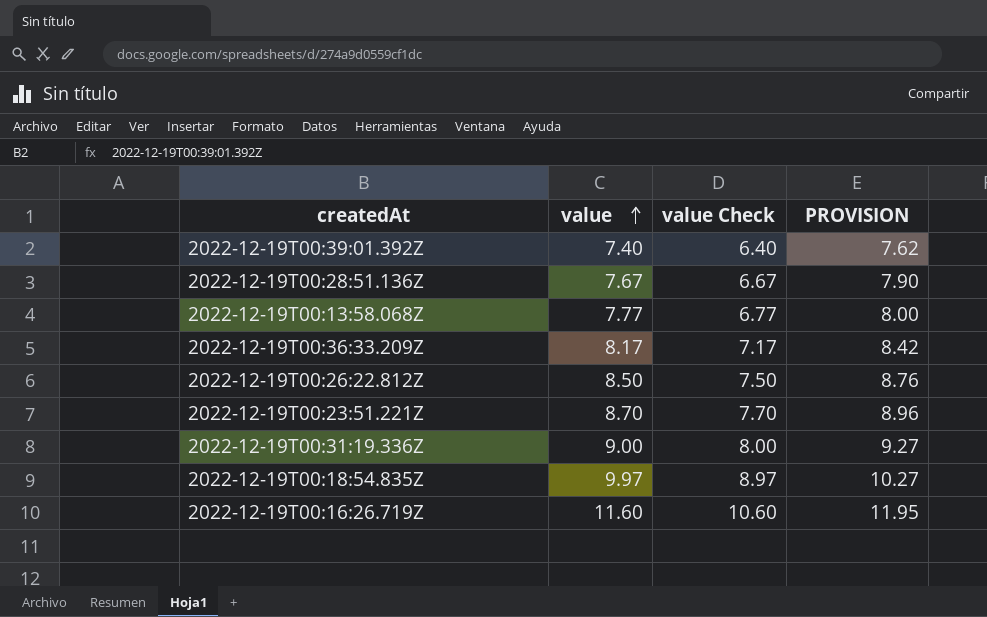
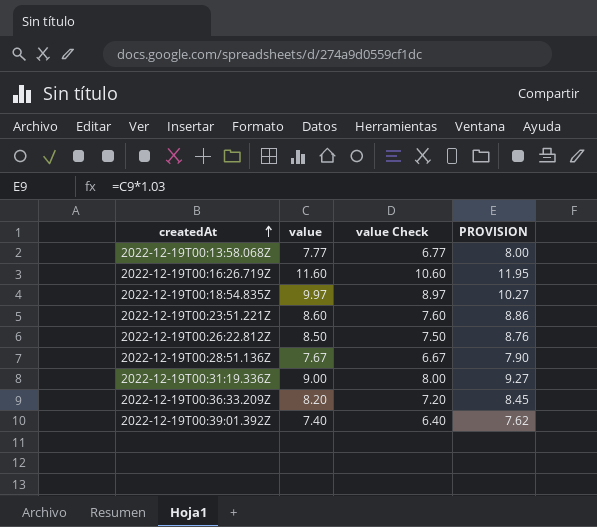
row order: value ascending -> createdAt ascending
2022-12-19T00:23:51.221Z | value: 8.70 -> 8.60
2022-12-19T00:23:51.221Z | value Check: 7.70 -> 7.60
2022-12-19T00:23:51.221Z | PROVISION: 8.96 -> 8.86
2022-12-19T00:36:33.209Z | value: 8.17 -> 8.20
2022-12-19T00:36:33.209Z | value Check: 7.17 -> 7.20
2022-12-19T00:36:33.209Z | PROVISION: 8.42 -> 8.45

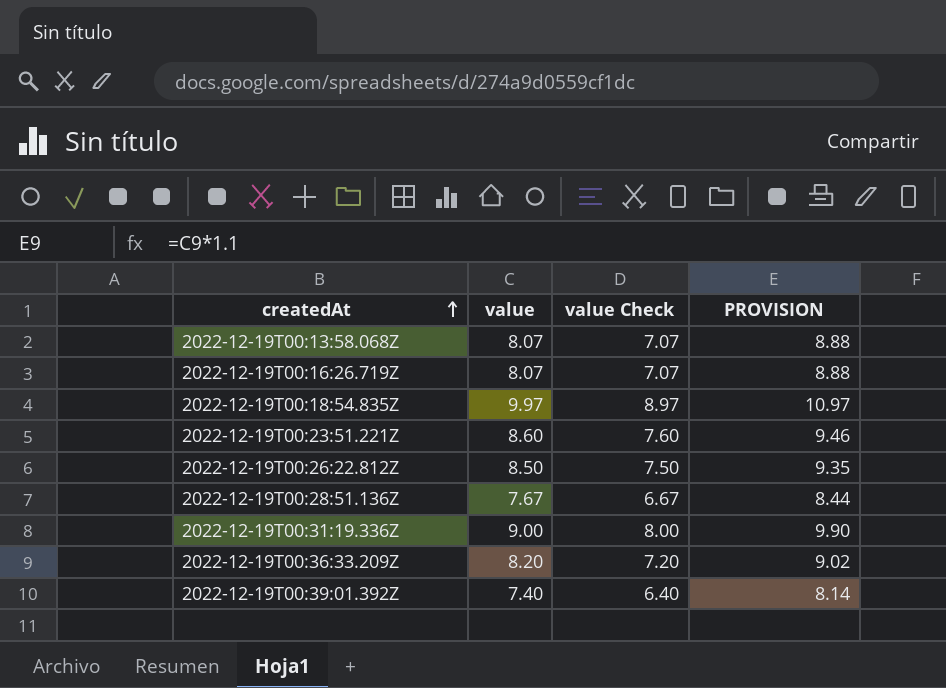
column PROVISION | formula: [value] * 1.03 -> [value] * 1.1
2022-12-19T00:13:58.068Z | value: 7.77 -> 8.07
2022-12-19T00:13:58.068Z | value Check: 6.77 -> 7.07
2022-12-19T00:16:26.719Z | value: 11.60 -> 8.07
2022-12-19T00:16:26.719Z | value Check: 10.60 -> 7.07

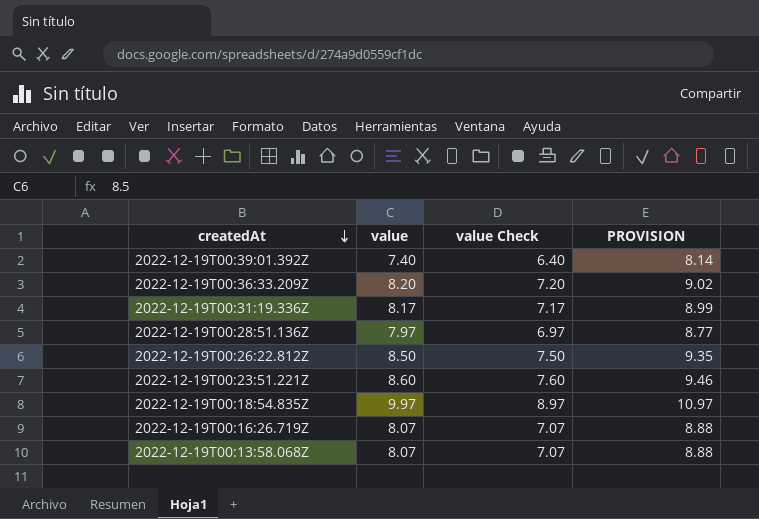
row order: createdAt ascending -> createdAt descending
2022-12-19T00:31:19.336Z | value: 9.00 -> 8.17
2022-12-19T00:31:19.336Z | value Check: 8.00 -> 7.17
2022-12-19T00:31:19.336Z | PROVISION: 9.90 -> 8.99
2022-12-19T00:28:51.136Z | value: 7.67 -> 7.97
2022-12-19T00:28:51.136Z | value Check: 6.67 -> 6.97
2022-12-19T00:28:51.136Z | PROVISION: 8.44 -> 8.77

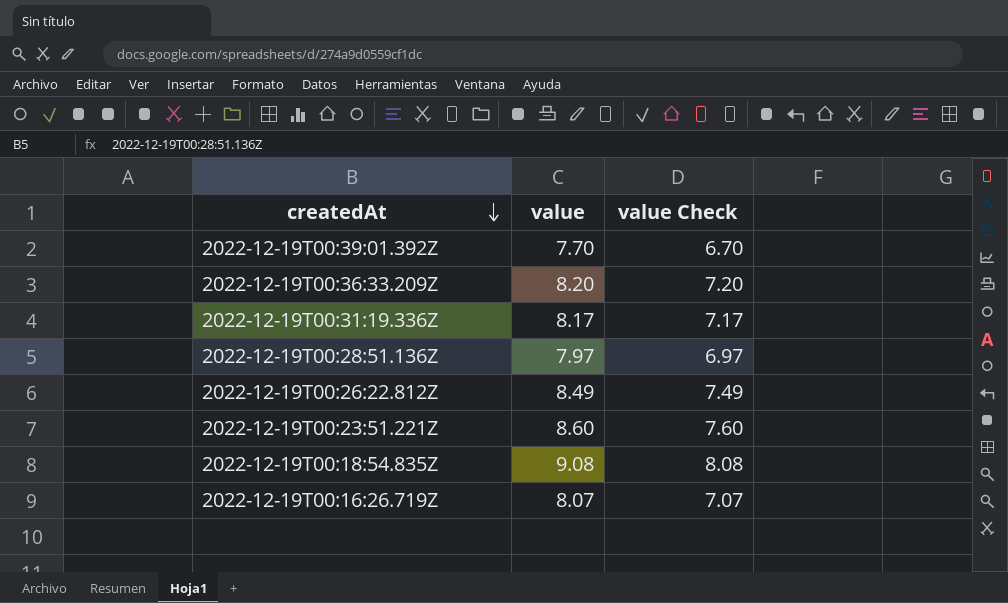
column PROVISION | formula: [value] * 1.1 -> none
row 2022-12-19T00:13:58.068Z: 8.07 | 7.07 | 8.88 -> none
2022-12-19T00:39:01.392Z | value: 7.40 -> 7.70
2022-12-19T00:39:01.392Z | value Check: 6.40 -> 6.70
2022-12-19T00:26:22.812Z | value: 8.50 -> 8.49
2022-12-19T00:26:22.812Z | value Check: 7.50 -> 7.49
2022-12-19T00:18:54.835Z | value: 9.97 -> 9.08
2022-12-19T00:18:54.835Z | value Check: 8.97 -> 8.08

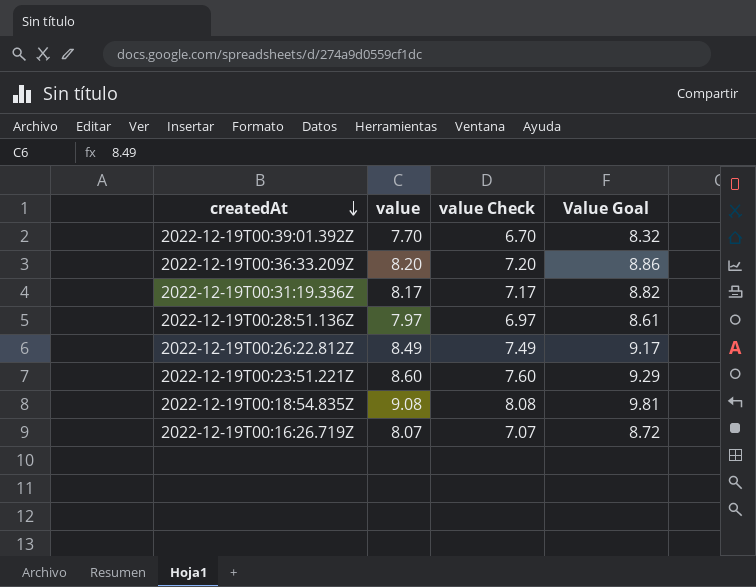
column Value Goal | formula: none -> [value] * 1.08

